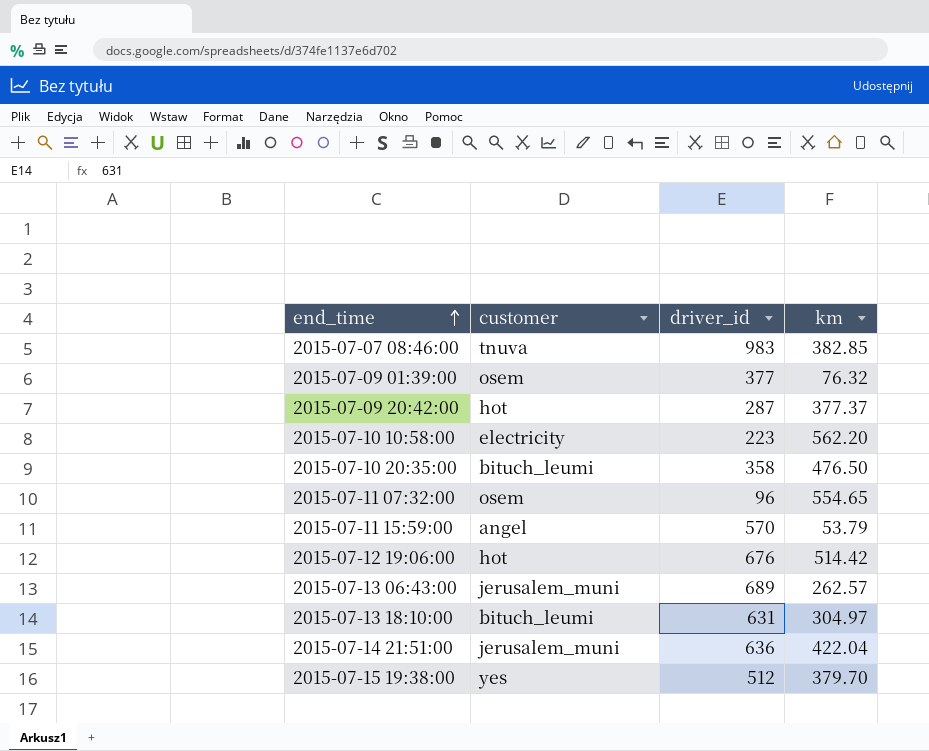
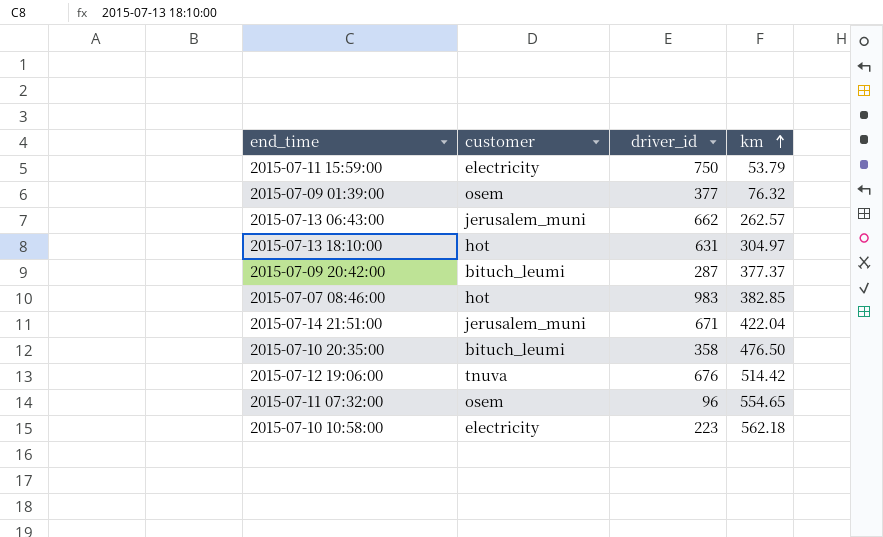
row order: end_time ascending -> km ascending
row 2015-07-15 19:38:00: yes | 512 | 379.70 -> none
2015-07-11 15:59:00 | customer: angel -> electricity
2015-07-11 15:59:00 | driver_id: 570 -> 750
2015-07-13 06:43:00 | driver_id: 689 -> 662
2015-07-13 18:10:00 | customer: bituch_leumi -> hot
2015-07-09 20:42:00 | customer: hot -> bituch_leumi
2015-07-07 08:46:00 | customer: tnuva -> hot
2015-07-14 21:51:00 | driver_id: 636 -> 671
2015-07-12 19:06:00 | customer: hot -> tnuva
2015-07-10 10:58:00 | km: 562.20 -> 562.18

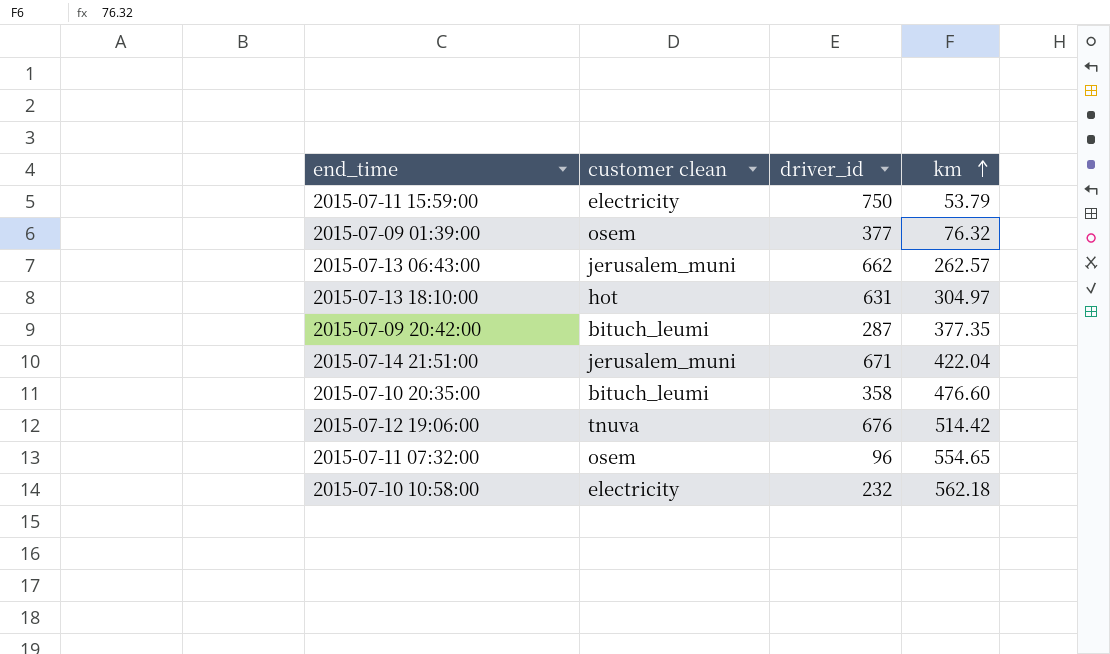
column name: customer -> customer clean
row 2015-07-07 08:46:00: hot | 983 | 382.85 -> none
2015-07-09 20:42:00 | km: 377.37 -> 377.35
2015-07-10 20:35:00 | km: 476.50 -> 476.60
2015-07-10 10:58:00 | driver_id: 223 -> 232

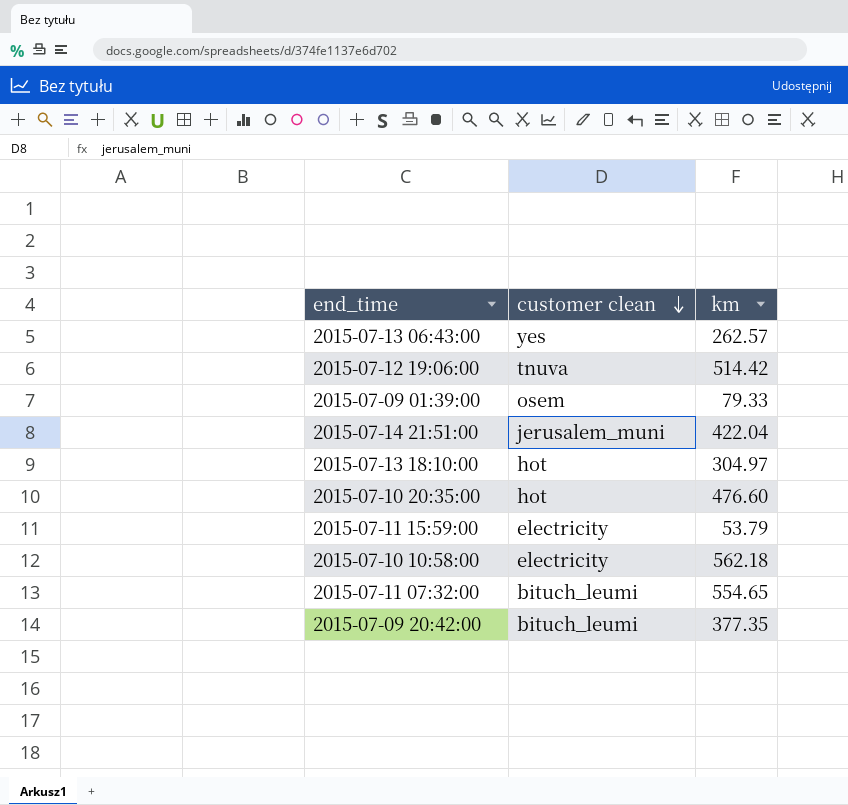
row order: km ascending -> customer clean descending
column driver_id | position: 3 -> none
2015-07-13 06:43:00 | customer clean: jerusalem_muni -> yes
2015-07-09 01:39:00 | km: 76.32 -> 79.33
2015-07-10 20:35:00 | customer clean: bituch_leumi -> hot
2015-07-11 07:32:00 | customer clean: osem -> bituch_leumi

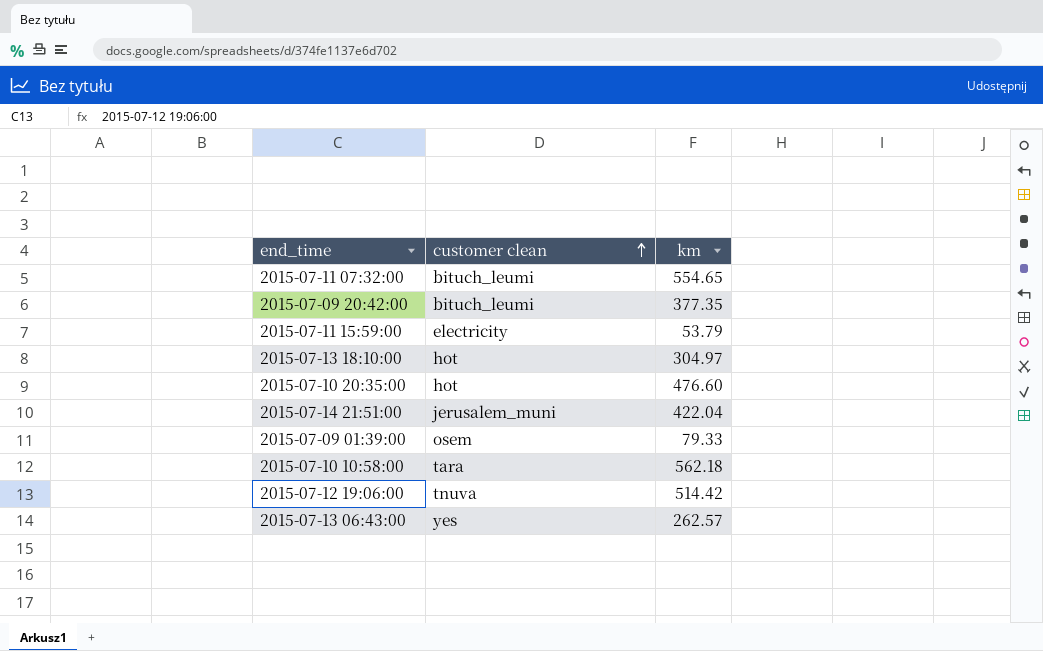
row order: customer clean descending -> customer clean ascending
2015-07-10 10:58:00 | customer clean: electricity -> tara

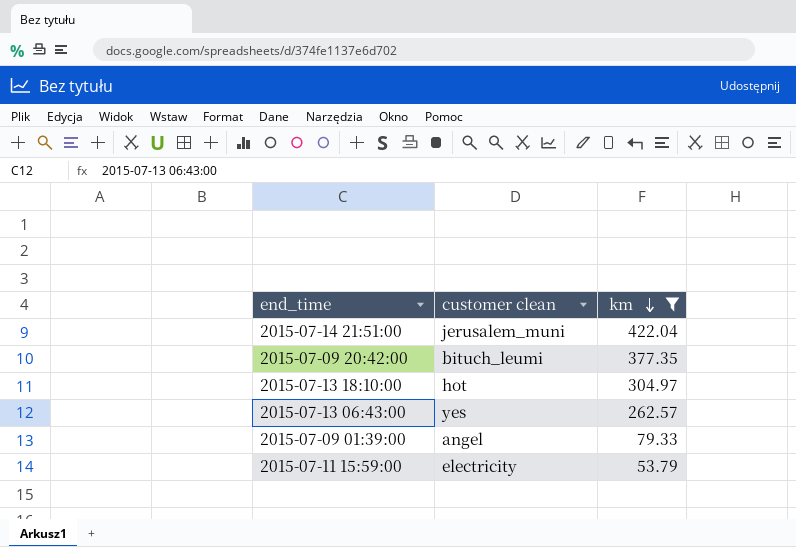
filter: none -> km <= 422.04
row order: customer clean ascending -> km descending
2015-07-09 01:39:00 | customer clean: osem -> angel

